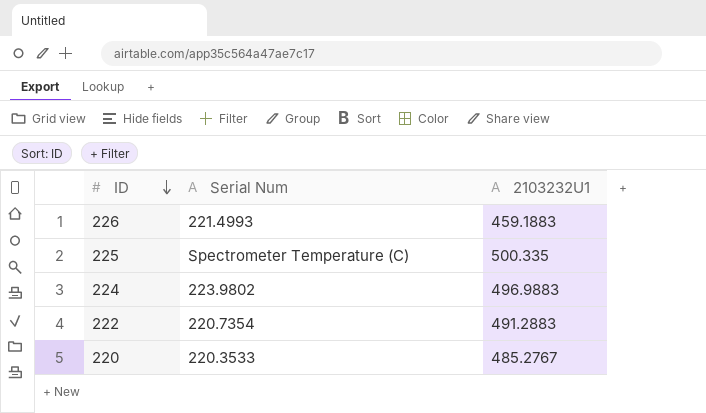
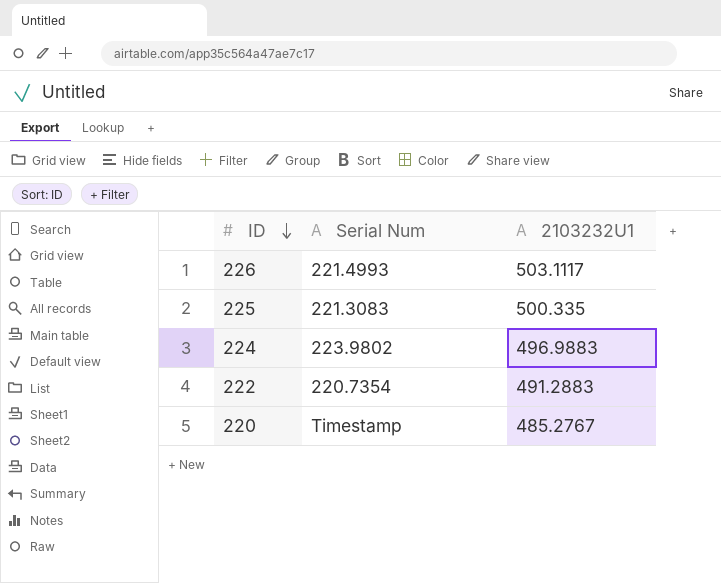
226 | 2103232U1: 459.1883 -> 503.1117
225 | Serial Num: Spectrometer Temperature (C) -> 221.3083
220 | Serial Num: 220.3533 -> Timestamp

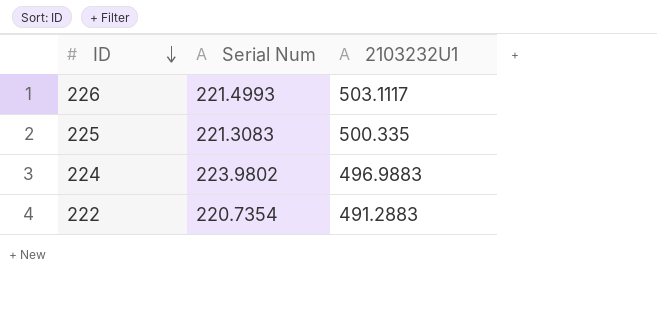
row 220: Timestamp | 485.2767 -> none

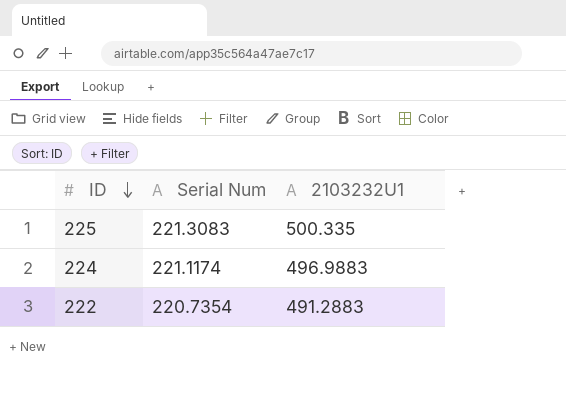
row 226: 221.4993 | 503.1117 -> none
224 | Serial Num: 223.9802 -> 221.1174

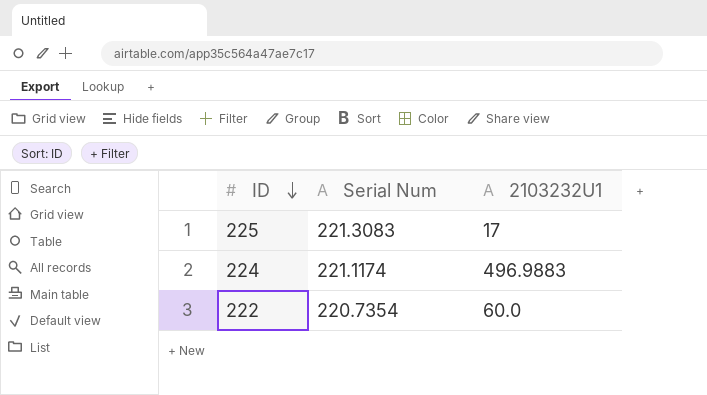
225 | 2103232U1: 500.335 -> 17
222 | 2103232U1: 491.2883 -> 60.0

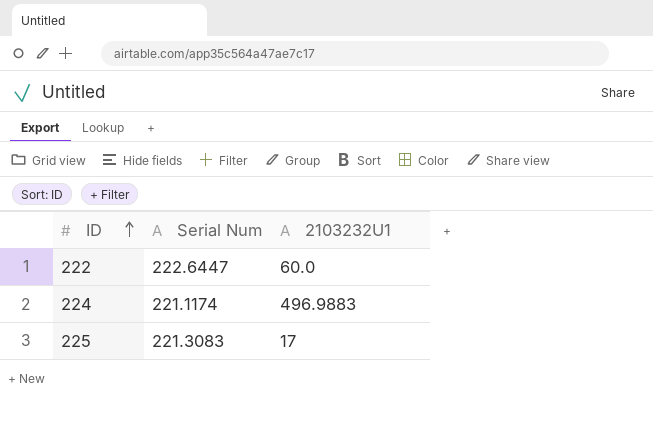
row order: ID descending -> ID ascending
222 | Serial Num: 220.7354 -> 222.6447

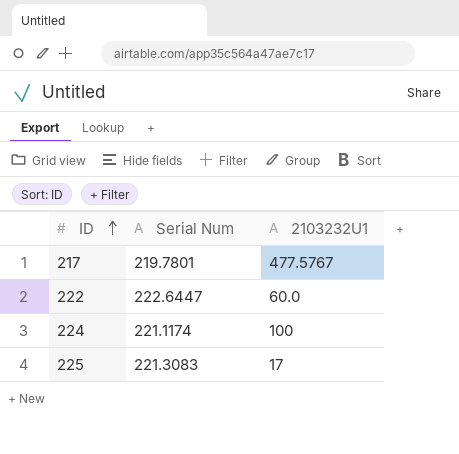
row 217: none -> 219.7801 | 477.5767
224 | 2103232U1: 496.9883 -> 100

